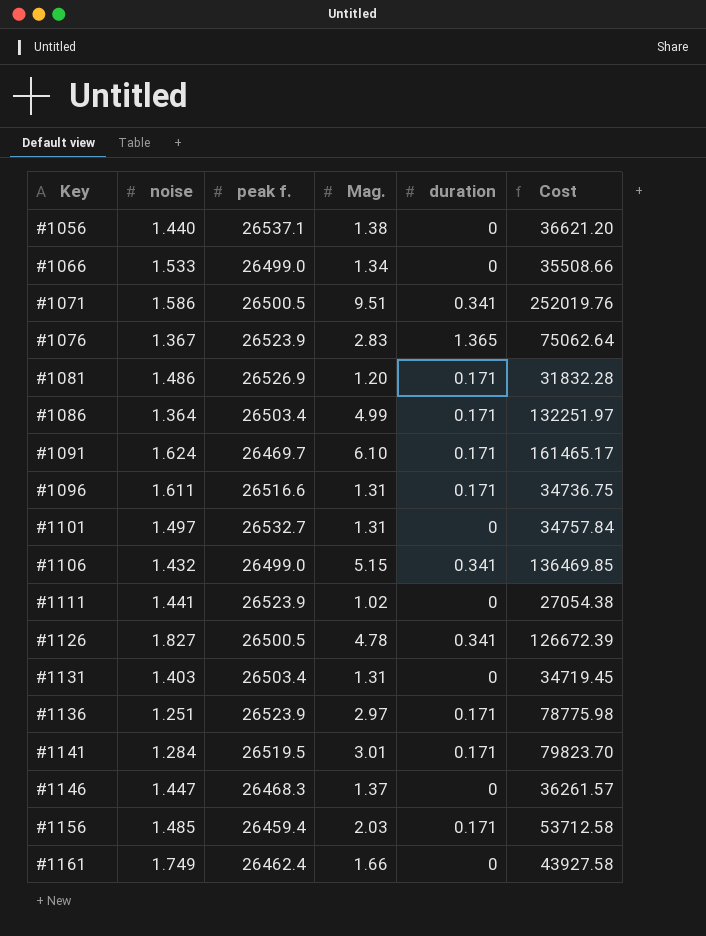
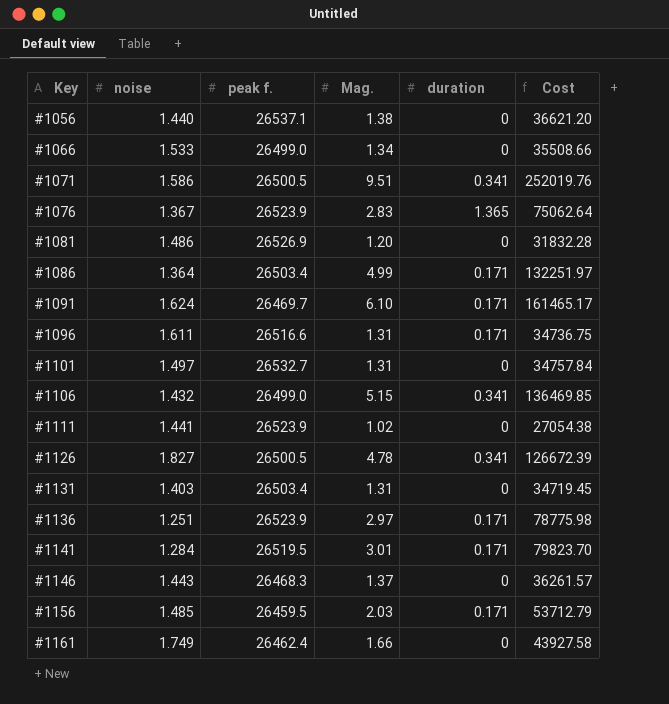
#1081 | duration: 0.171 -> 0
#1146 | noise: 1.447 -> 1.443
#1156 | peak f.: 26459.4 -> 26459.5
#1156 | Cost: 53712.58 -> 53712.79

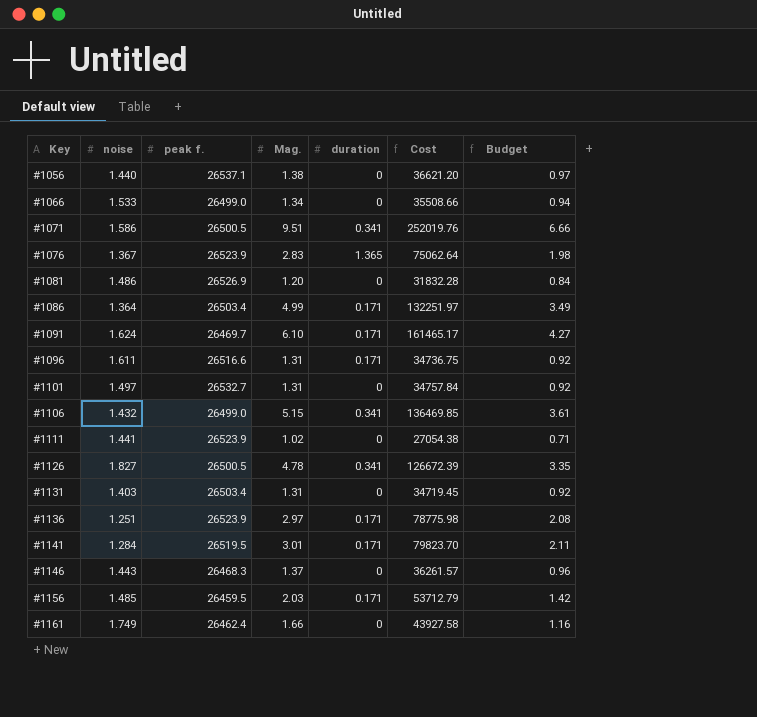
column Budget | formula: none -> [Mag.] * 0.7

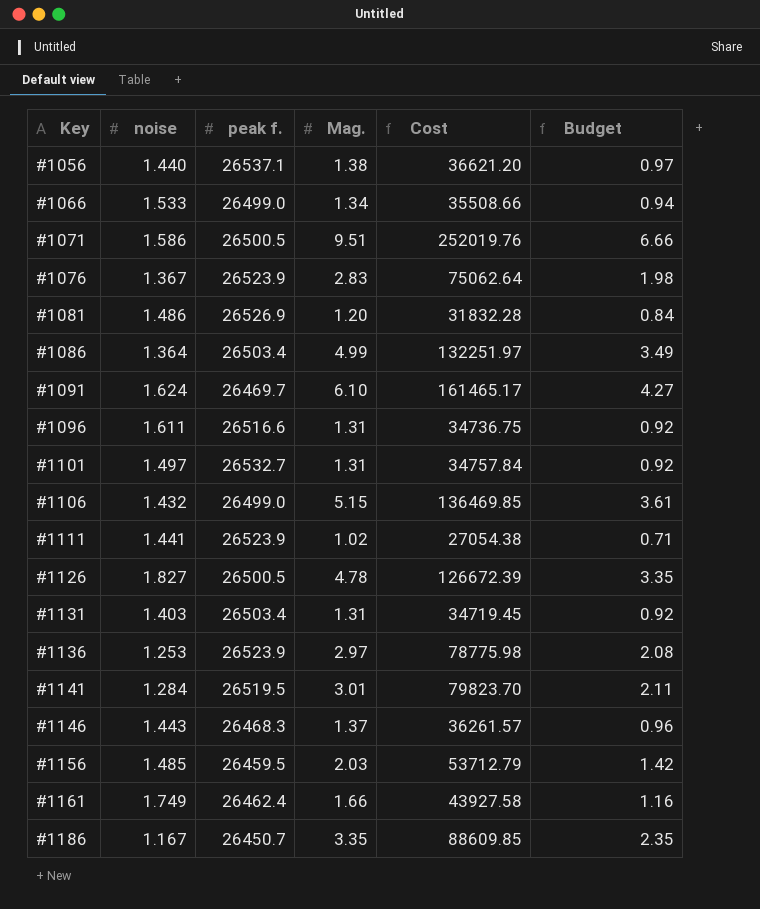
column duration | position: 5 -> none
#1136 | noise: 1.251 -> 1.253
row #1186: none -> 1.167 | 26450.7 | 3.35 | 88609.85 | 2.35

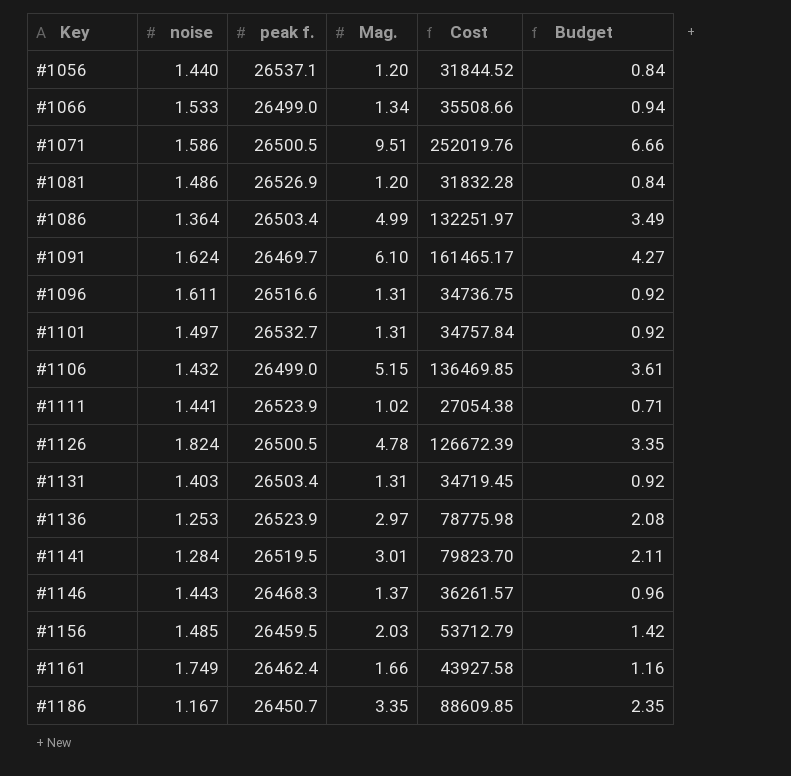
row #1076: 1.367 | 26523.9 | 2.83 | 75062.64 | 1.98 -> none
#1056 | Mag.: 1.38 -> 1.20
#1056 | Cost: 36621.20 -> 31844.52
#1056 | Budget: 0.97 -> 0.84
#1126 | noise: 1.827 -> 1.824

